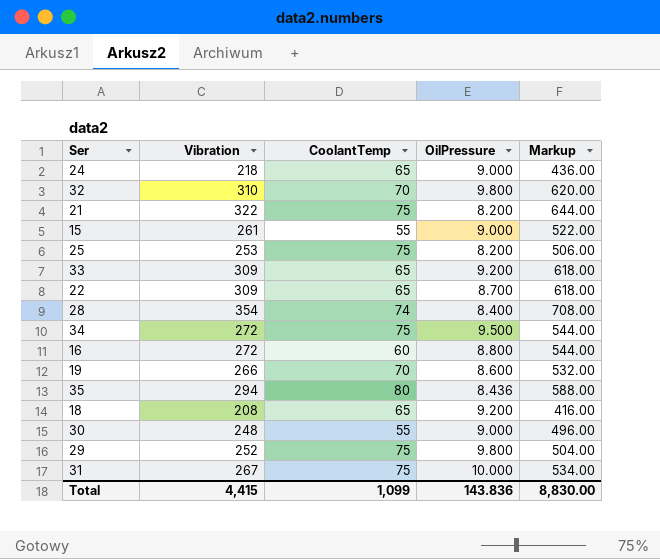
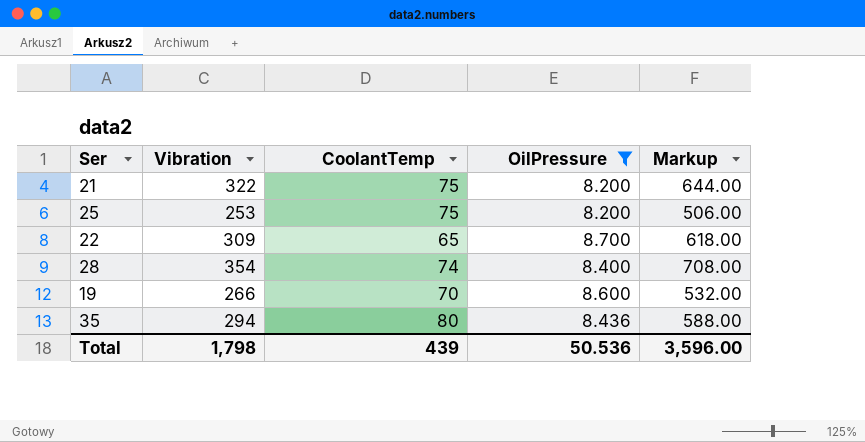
filter: none -> OilPressure <= 8.700
Total | Vibration: 4,415 -> 1,798
Total | CoolantTemp: 1,099 -> 439
Total | OilPressure: 143.836 -> 50.536
Total | Markup: 8,830.00 -> 3,596.00

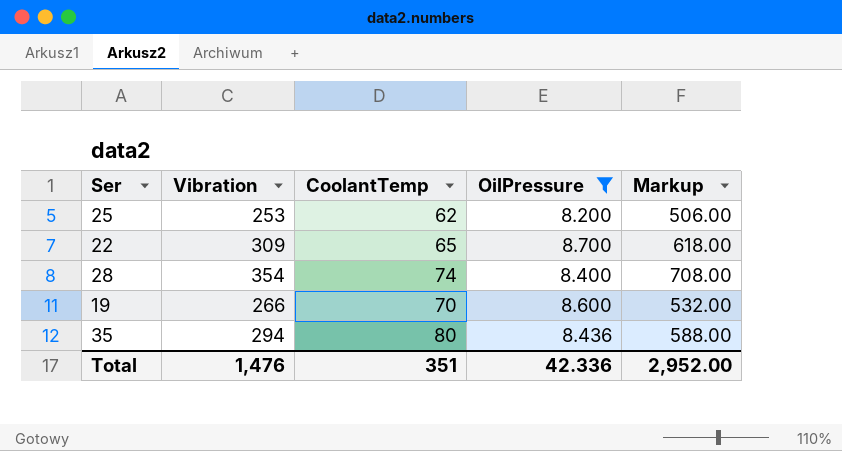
row 21: 322 | 75 | 8.200 | 644.00 -> none
25 | CoolantTemp: 75 -> 62
Total | Vibration: 1,798 -> 1,476
Total | CoolantTemp: 439 -> 351
Total | OilPressure: 50.536 -> 42.336
Total | Markup: 3,596.00 -> 2,952.00

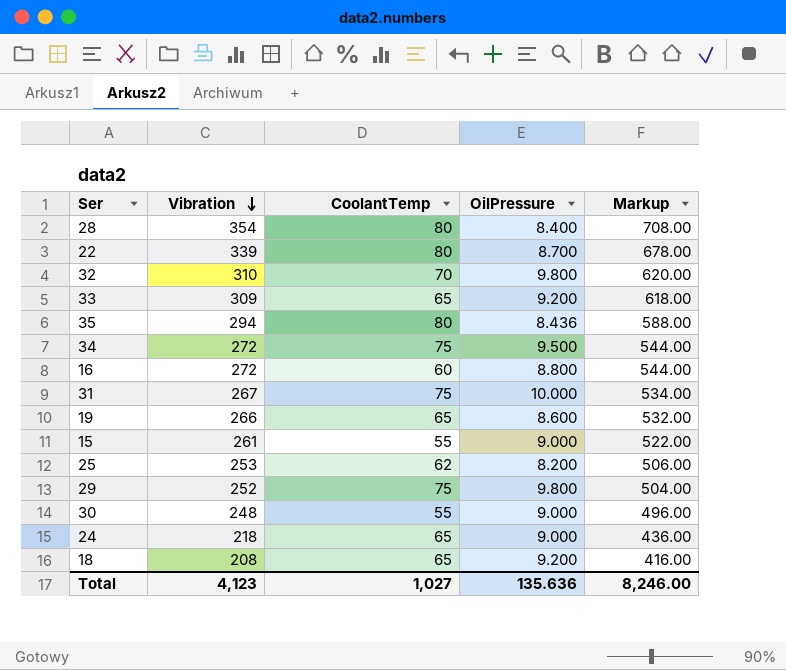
filter: OilPressure <= 8.700 -> none
row order: none -> Vibration descending
28 | CoolantTemp: 74 -> 80
22 | Vibration: 309 -> 339
22 | CoolantTemp: 65 -> 80
22 | Markup: 618.00 -> 678.00
19 | CoolantTemp: 70 -> 65
Total | Vibration: 1,476 -> 4,123
Total | CoolantTemp: 351 -> 1,027
Total | OilPressure: 42.336 -> 135.636
Total | Markup: 2,952.00 -> 8,246.00

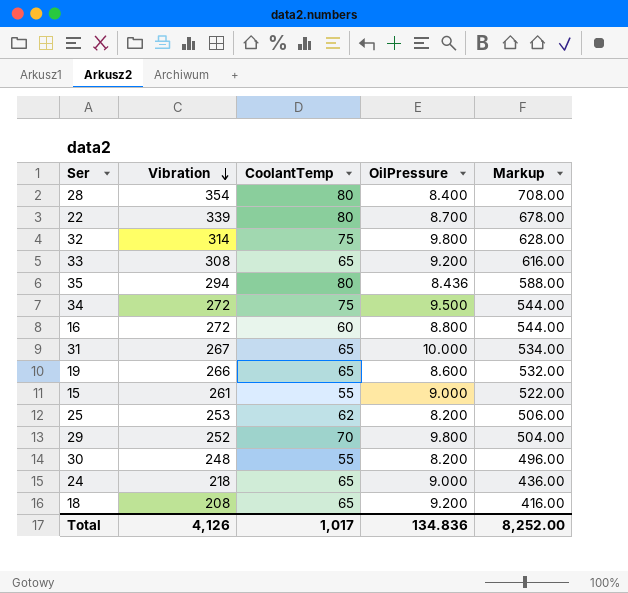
32 | Vibration: 310 -> 314
32 | CoolantTemp: 70 -> 75
32 | Markup: 620.00 -> 628.00
33 | Vibration: 309 -> 308
33 | Markup: 618.00 -> 616.00
31 | CoolantTemp: 75 -> 65
29 | CoolantTemp: 75 -> 70
30 | OilPressure: 9.000 -> 8.200
Total | Vibration: 4,123 -> 4,126
Total | CoolantTemp: 1,027 -> 1,017
Total | OilPressure: 135.636 -> 134.836
Total | Markup: 8,246.00 -> 8,252.00

